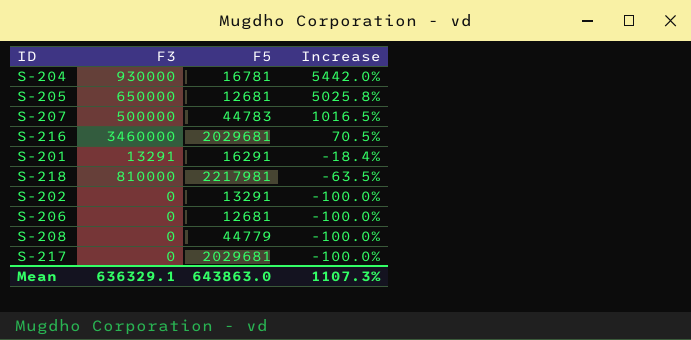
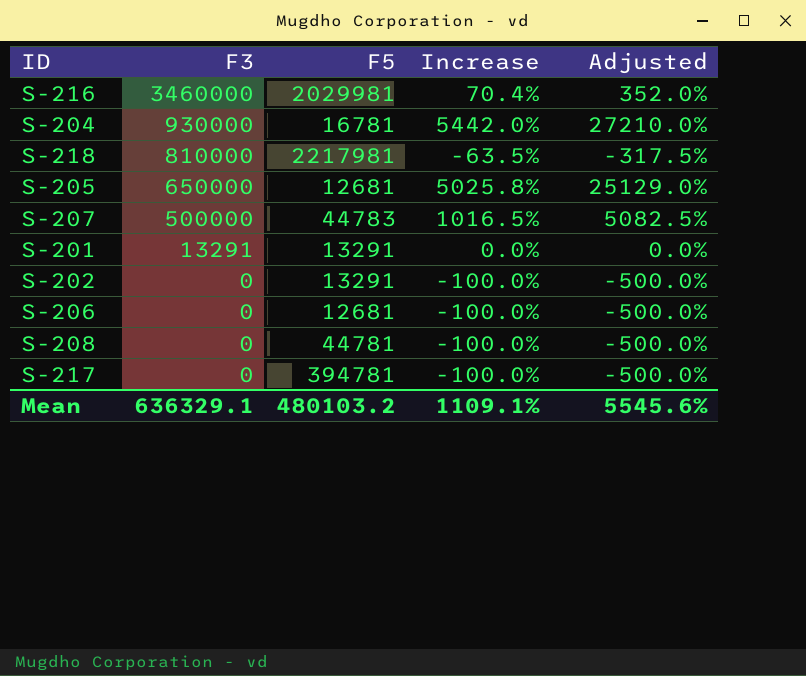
row order: Increase descending -> F3 descending
column Adjusted | formula: none -> [Increase] * 5
S-216 | F5: 2029681 -> 2029981
S-216 | Increase: 70.5% -> 70.4%
S-201 | F5: 16291 -> 13291
S-201 | Increase: -18.4% -> 0.0%
S-208 | F5: 44779 -> 44781
S-217 | F5: 2029681 -> 394781
Mean | F5: 643863.0 -> 480103.2
Mean | Increase: 1107.3% -> 1109.1%

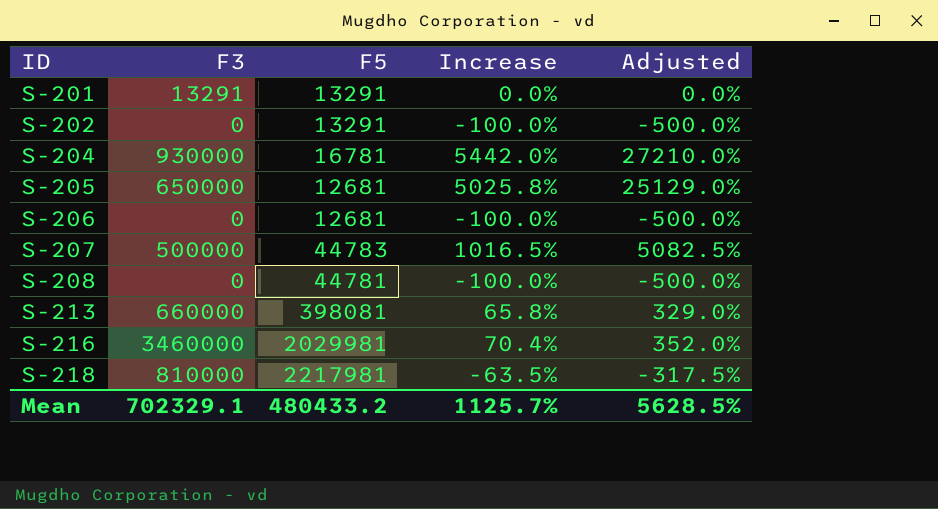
row order: F3 descending -> ID ascending
row S-217: 0 | 394781 | -100.0% | -500.0% -> none
row S-213: none -> 660000 | 398081 | 65.8% | 329.0%
Mean | F3: 636329.1 -> 702329.1
Mean | F5: 480103.2 -> 480433.2
Mean | Increase: 1109.1% -> 1125.7%
Mean | Adjusted: 5545.6% -> 5628.5%

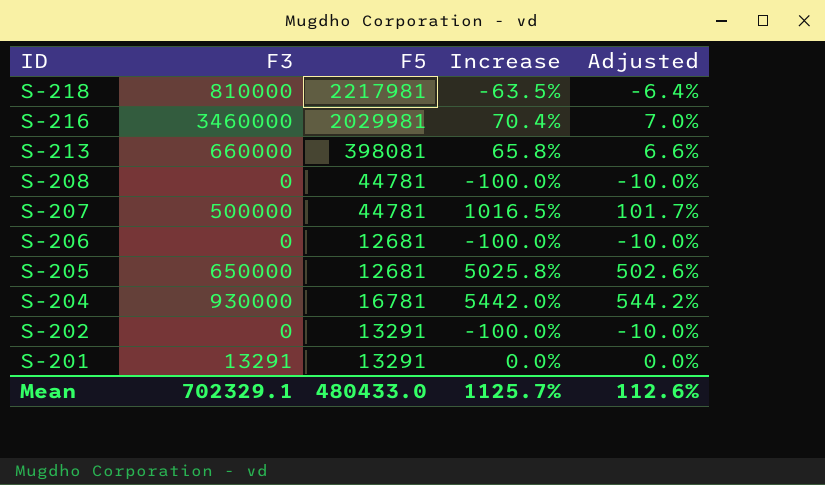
row order: ID ascending -> ID descending
column Adjusted | formula: [Increase] * 5 -> [Increase] * 0.1
S-207 | F5: 44783 -> 44781
Mean | F5: 480433.2 -> 480433.0
Mean | Adjusted: 5628.5% -> 112.6%

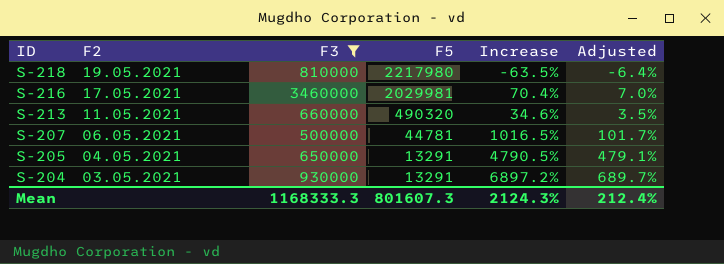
filter: none -> F3 >= 500000
column F2 | position: none -> 2
S-218 | F5: 2217981 -> 2217980
S-213 | F5: 398081 -> 490320
S-213 | Increase: 65.8% -> 34.6%
S-213 | Adjusted: 6.6% -> 3.5%
S-205 | F5: 12681 -> 13291
S-205 | Increase: 5025.8% -> 4790.5%
S-205 | Adjusted: 502.6% -> 479.1%
S-204 | F5: 16781 -> 13291
S-204 | Increase: 5442.0% -> 6897.2%
S-204 | Adjusted: 544.2% -> 689.7%
Mean | F3: 702329.1 -> 1168333.3
Mean | F5: 480433.0 -> 801607.3
Mean | Increase: 1125.7% -> 2124.3%
Mean | Adjusted: 112.6% -> 212.4%

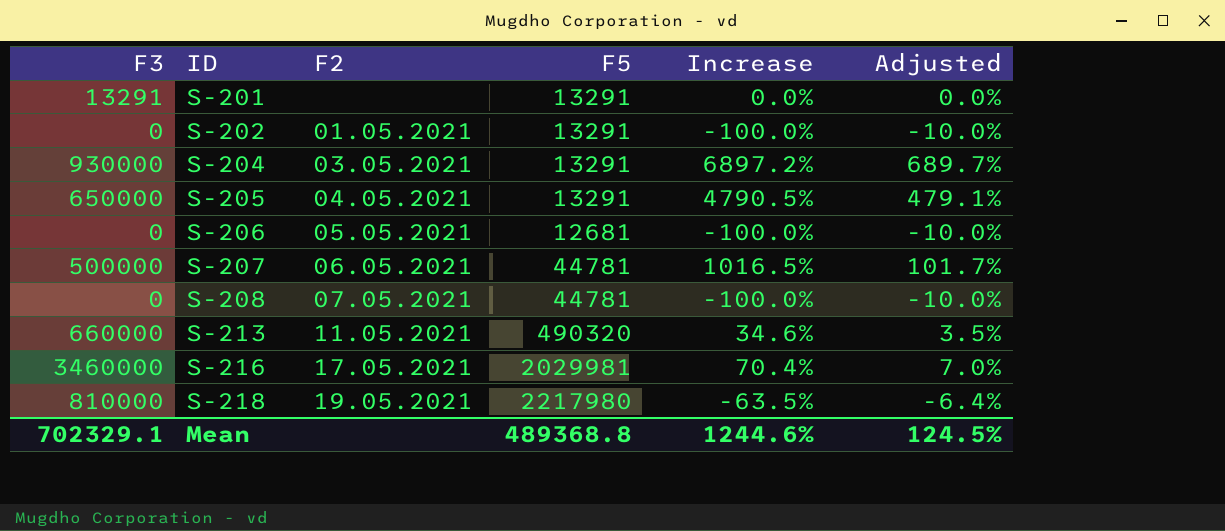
filter: F3 >= 500000 -> none
row order: ID descending -> ID ascending
column F3 | position: 3 -> 1
Mean | F3: 1168333.3 -> 702329.1
Mean | F5: 801607.3 -> 489368.8
Mean | Increase: 2124.3% -> 1244.6%
Mean | Adjusted: 212.4% -> 124.5%

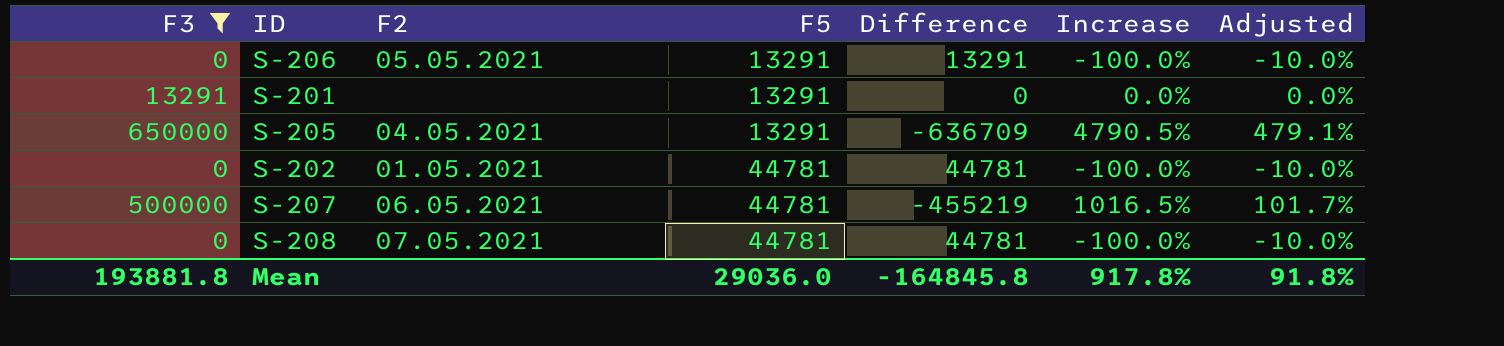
filter: none -> F3 <= 650000
row order: ID ascending -> F5 ascending
column Difference | formula: none -> [F5] - [F3]
S-206 | F5: 12681 -> 13291
S-202 | F5: 13291 -> 44781
Mean | F3: 702329.1 -> 193881.8
Mean | F5: 489368.8 -> 29036.0
Mean | Increase: 1244.6% -> 917.8%
Mean | Adjusted: 124.5% -> 91.8%

